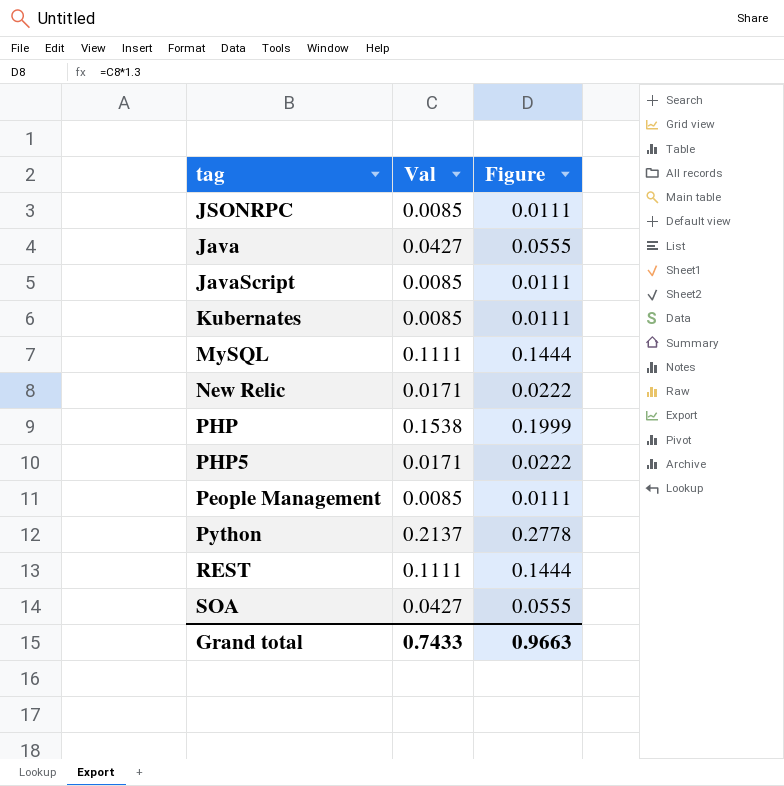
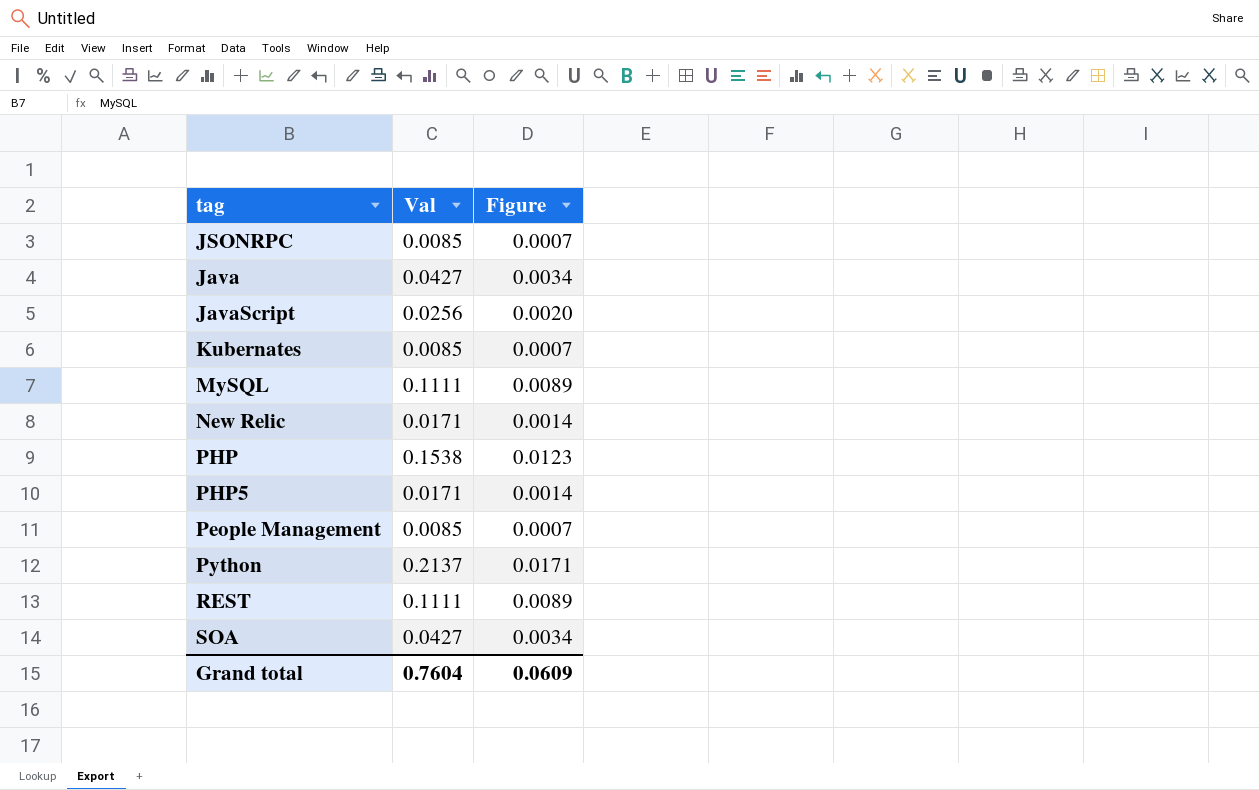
column Figure | formula: [Val] * 1.3 -> [Val] * 0.08
JavaScript | Val: 0.0085 -> 0.0256
Grand total | Val: 0.7433 -> 0.7604
Grand total | Figure: 0.9663 -> 0.0609

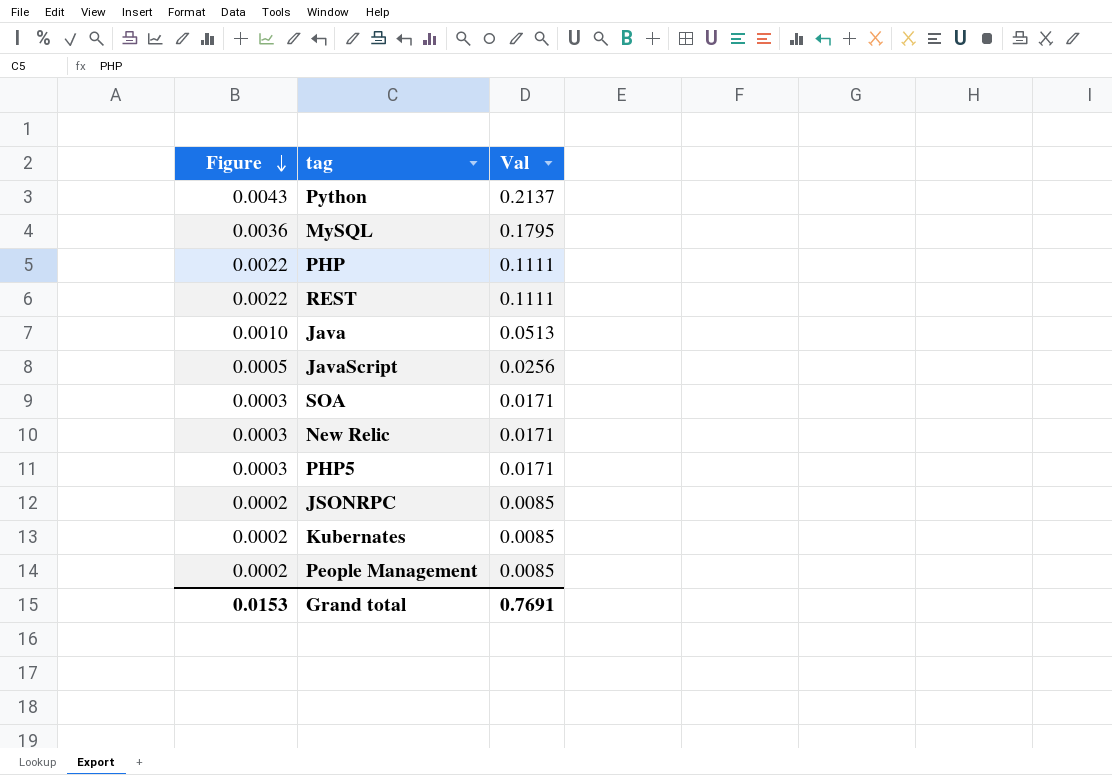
row order: none -> Figure descending
column Figure | formula: [Val] * 0.08 -> [Val] * 0.02
column Figure | position: 3 -> 1
MySQL | Val: 0.1111 -> 0.1795
PHP | Val: 0.1538 -> 0.1111
Java | Val: 0.0427 -> 0.0513
SOA | Val: 0.0427 -> 0.0171
Grand total | Figure: 0.0609 -> 0.0153
Grand total | Val: 0.7604 -> 0.7691

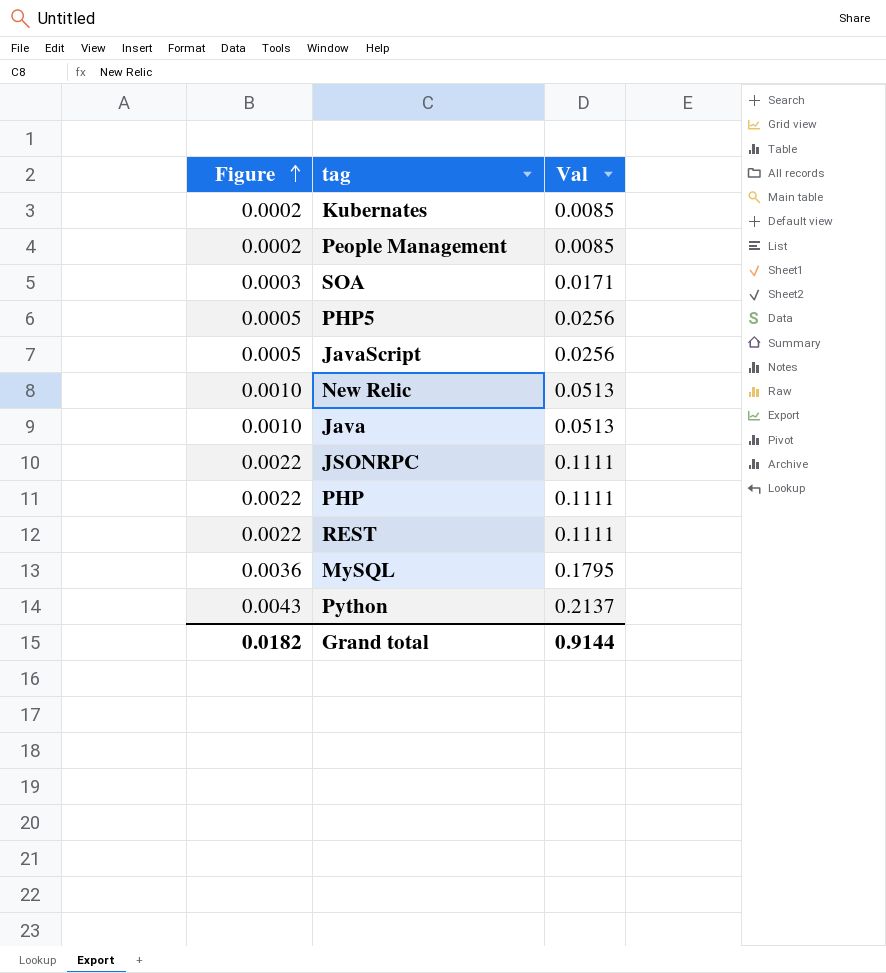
row order: Figure descending -> Figure ascending
PHP5 | Figure: 0.0003 -> 0.0005
PHP5 | Val: 0.0171 -> 0.0256
New Relic | Figure: 0.0003 -> 0.0010
New Relic | Val: 0.0171 -> 0.0513
JSONRPC | Figure: 0.0002 -> 0.0022
JSONRPC | Val: 0.0085 -> 0.1111
Grand total | Figure: 0.0153 -> 0.0182
Grand total | Val: 0.7691 -> 0.9144

